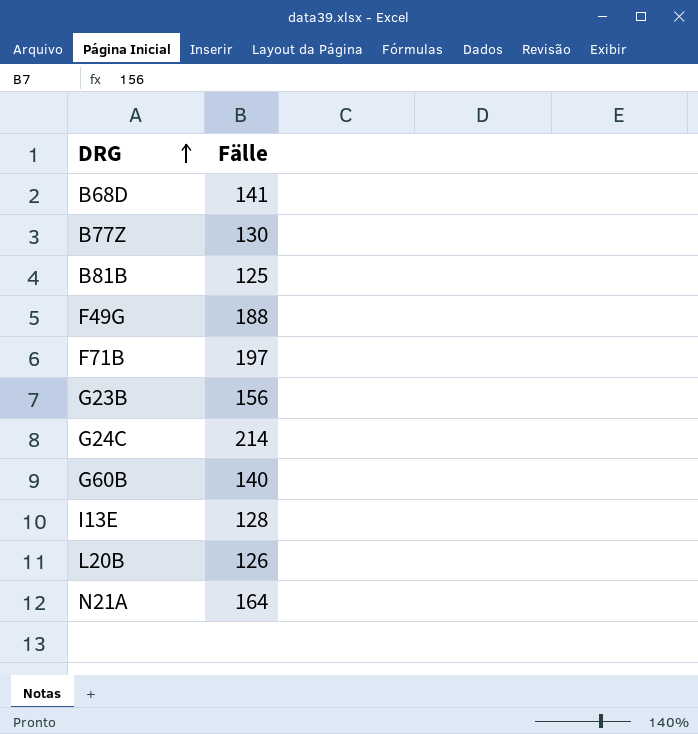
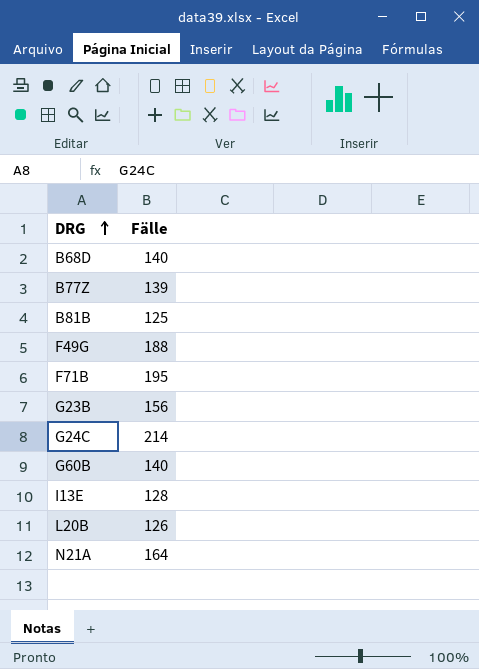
B68D | Fälle: 141 -> 140
B77Z | Fälle: 130 -> 139
F71B | Fälle: 197 -> 195

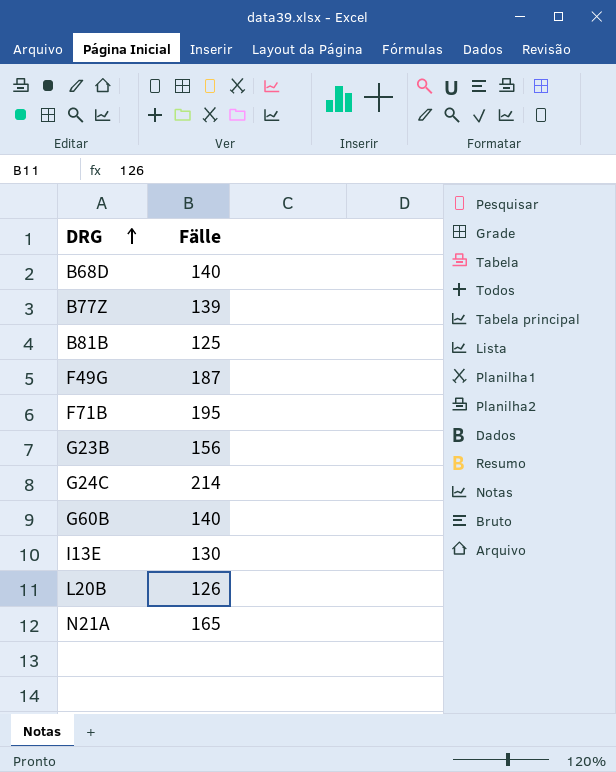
F49G | Fälle: 188 -> 187
I13E | Fälle: 128 -> 130
N21A | Fälle: 164 -> 165

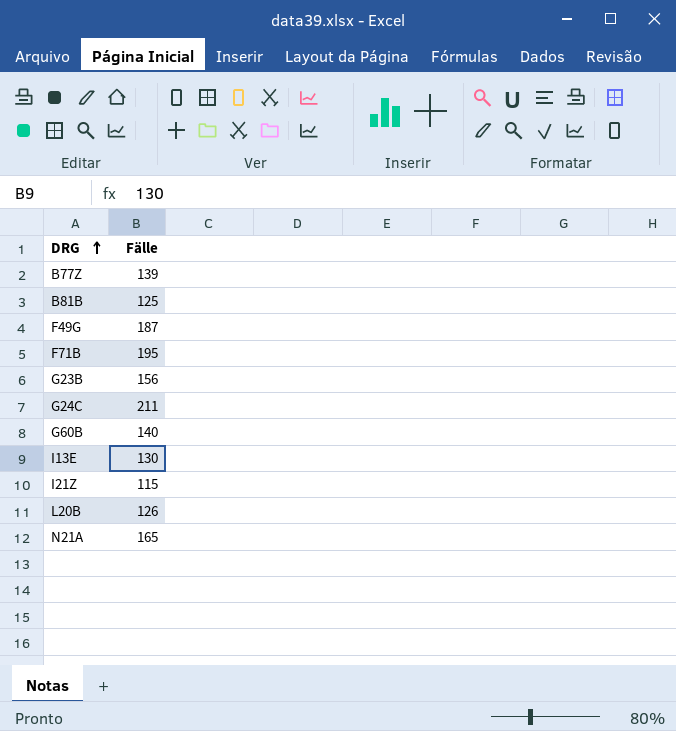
row B68D: 140 -> none
G24C | Fälle: 214 -> 211
row I21Z: none -> 115

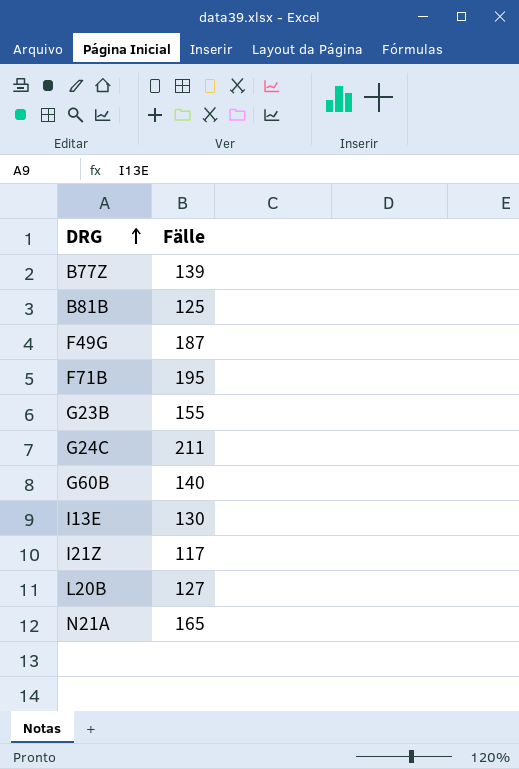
G23B | Fälle: 156 -> 155
I21Z | Fälle: 115 -> 117
L20B | Fälle: 126 -> 127

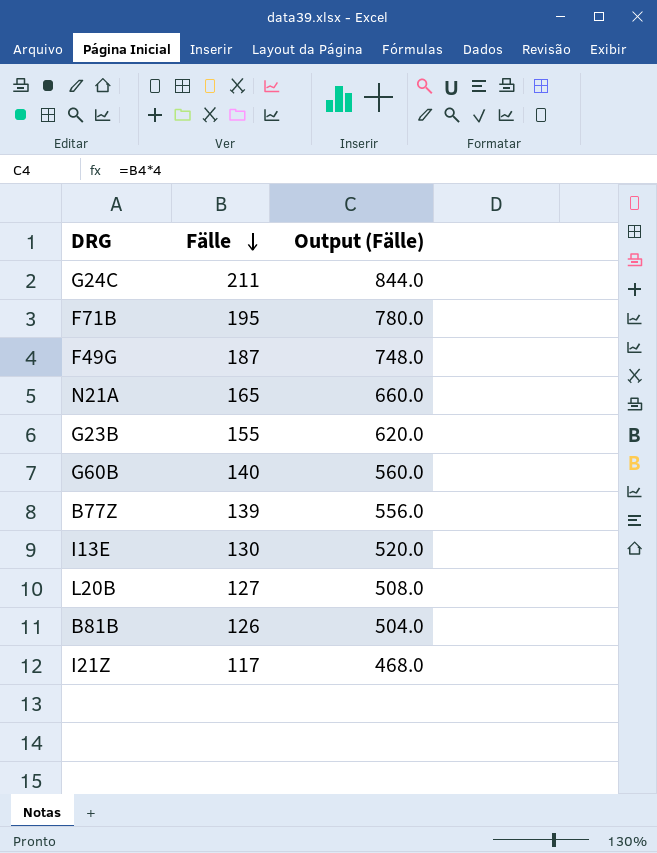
row order: DRG ascending -> Fälle descending
column Output (Fälle) | formula: none -> [Fälle] * 4
B81B | Fälle: 125 -> 126

